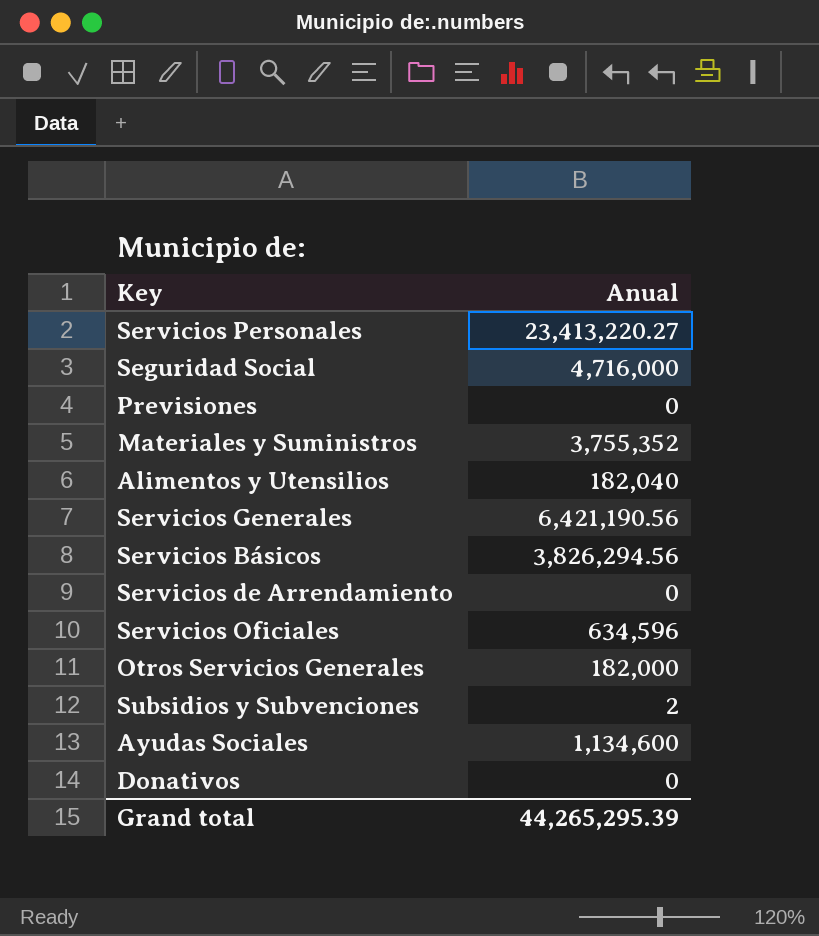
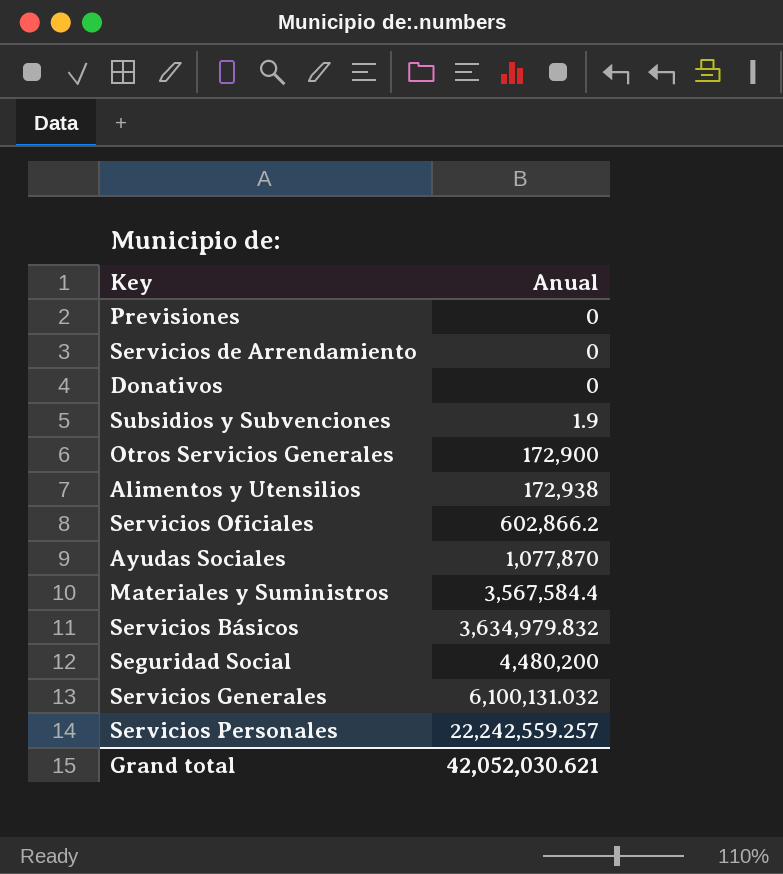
row order: none -> Anual ascending
Subsidios y Subvenciones | Anual: 2 -> 1.9
Otros Servicios Generales | Anual: 182,000 -> 172,900
Alimentos y Utensilios | Anual: 182,040 -> 172,938
Servicios Oficiales | Anual: 634,596 -> 602,866.2
Ayudas Sociales | Anual: 1,134,600 -> 1,077,870
Materiales y Suministros | Anual: 3,755,352 -> 3,567,584.4
Servicios Básicos | Anual: 3,826,294.56 -> 3,634,979.832
Seguridad Social | Anual: 4,716,000 -> 4,480,200
Servicios Generales | Anual: 6,421,190.56 -> 6,100,131.032
Servicios Personales | Anual: 23,413,220.27 -> 22,242,559.257
Grand total | Anual: 44,265,295.39 -> 42,052,030.621

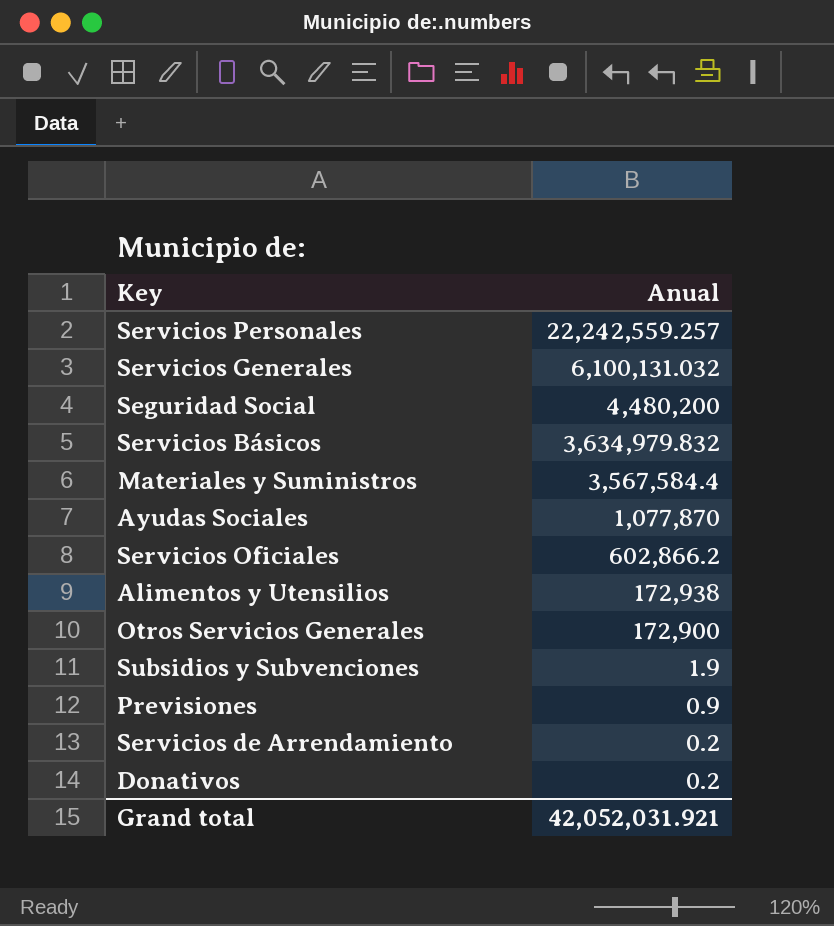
row order: Anual ascending -> Anual descending
Previsiones | Anual: 0 -> 0.9
Servicios de Arrendamiento | Anual: 0 -> 0.2
Donativos | Anual: 0 -> 0.2
Grand total | Anual: 42,052,030.621 -> 42,052,031.921

